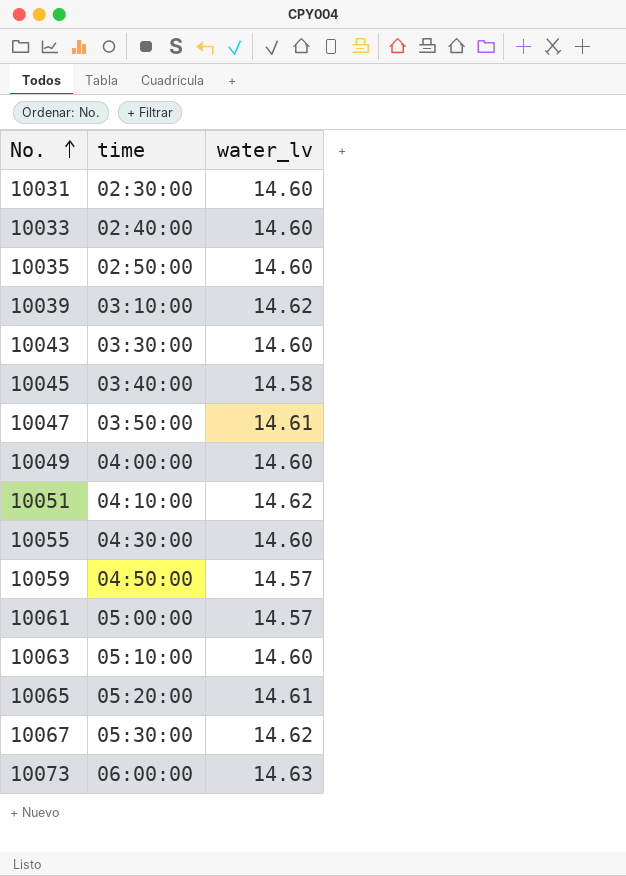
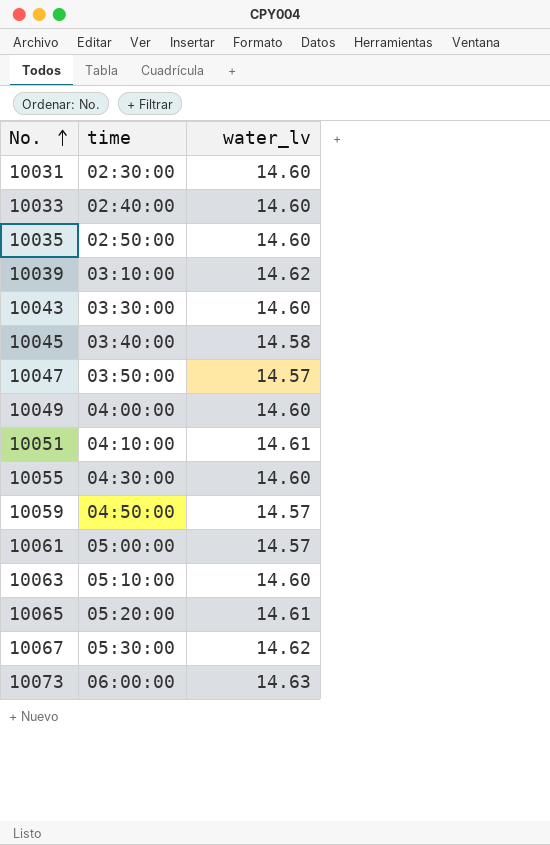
10047 | water_lv: 14.61 -> 14.57
10051 | water_lv: 14.62 -> 14.61

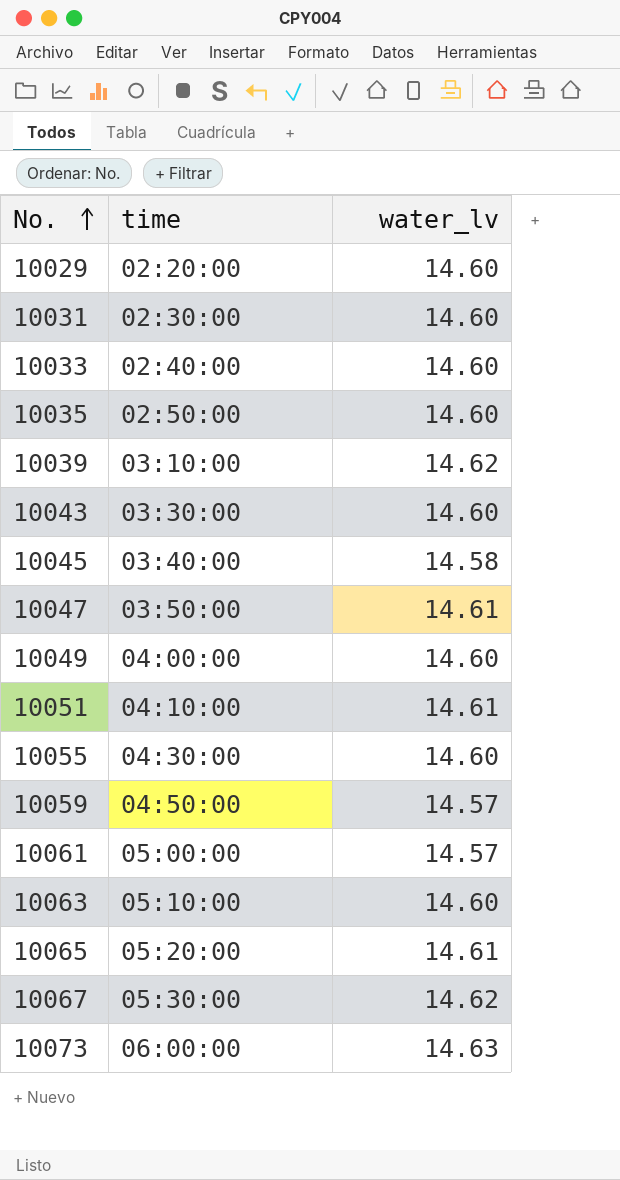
row 10029: none -> 02:20:00 | 14.60
10047 | water_lv: 14.57 -> 14.61

